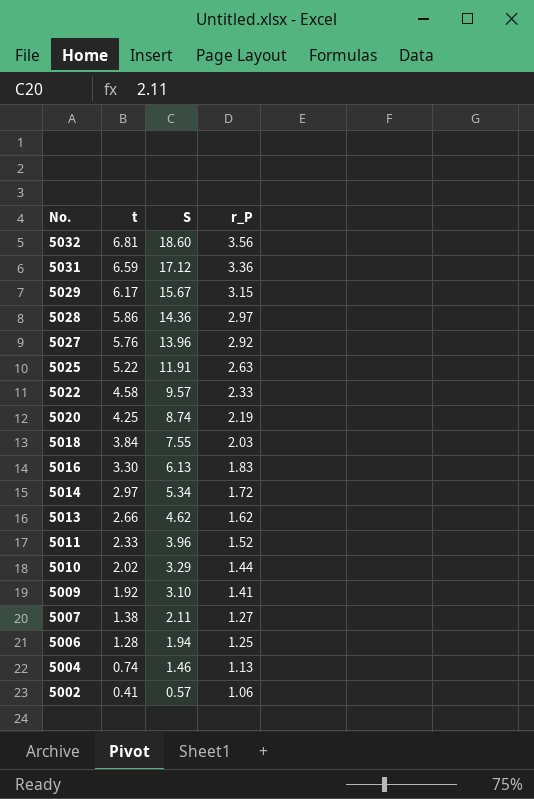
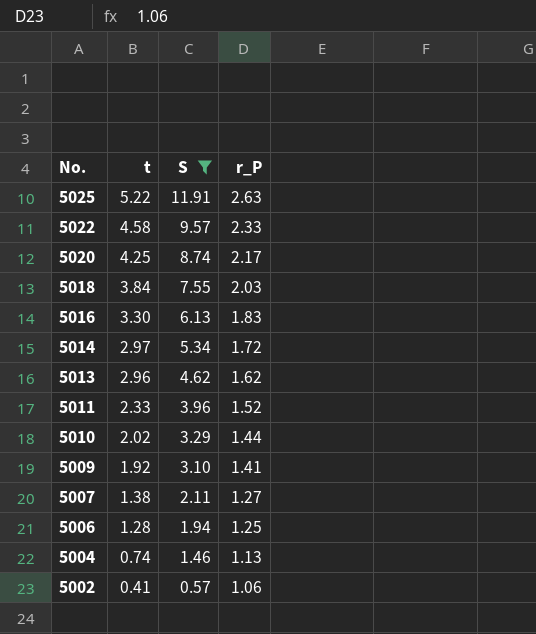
filter: none -> S <= 11.91
5020 | r_P: 2.19 -> 2.17
5013 | t: 2.66 -> 2.96

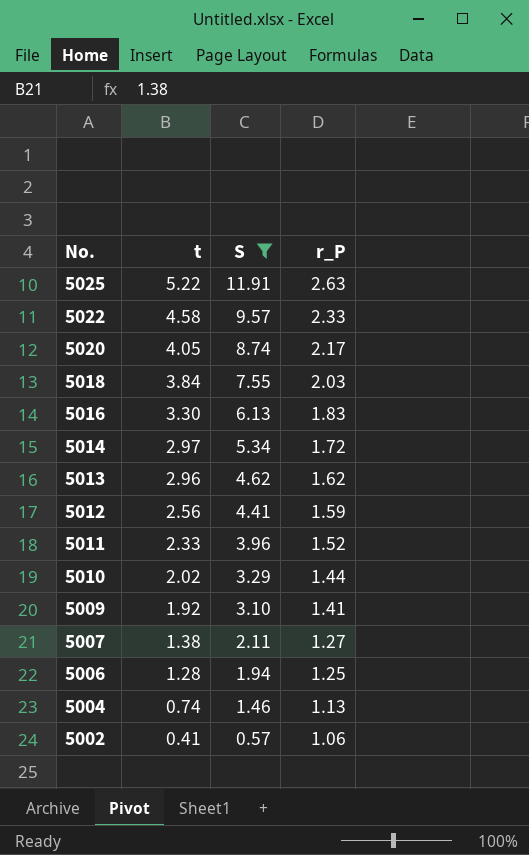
5020 | t: 4.25 -> 4.05
row 5012: none -> 2.56 | 4.41 | 1.59

